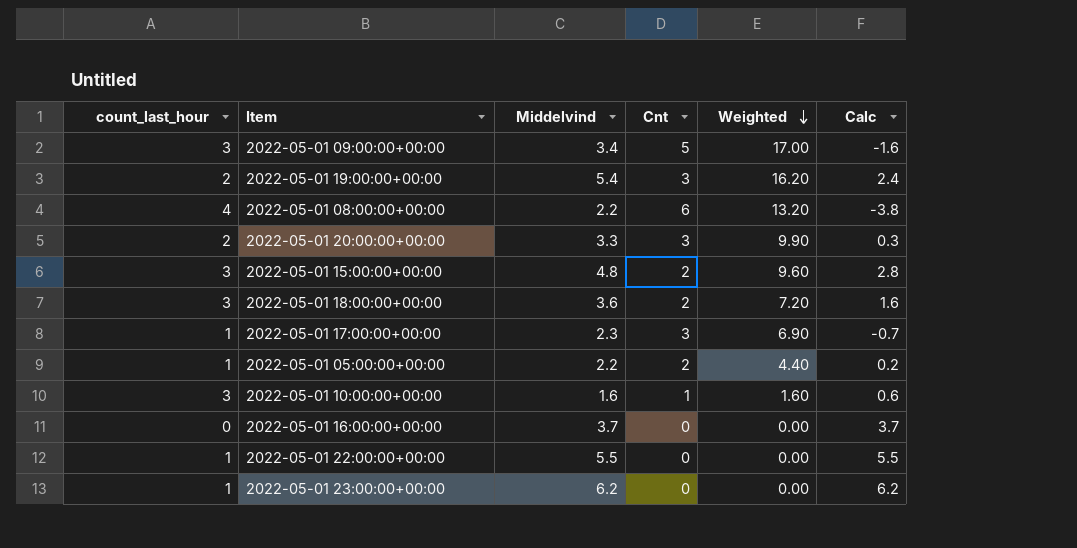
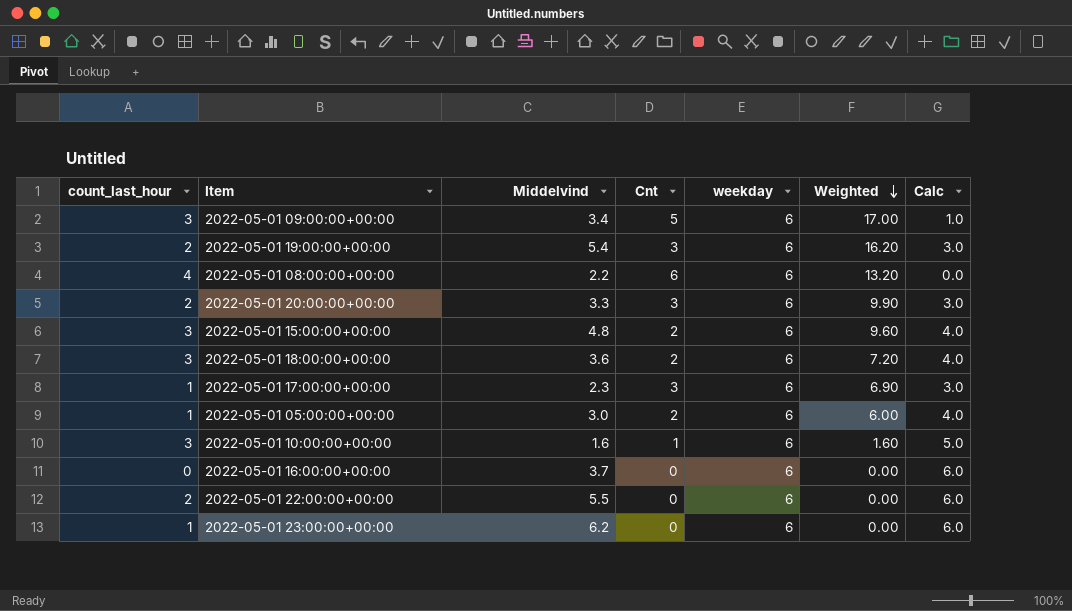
column weekday | position: none -> 5
column Calc | formula: [Middelvind] - [Cnt] -> [weekday] - [Cnt]
2022-05-01 05:00:00+00:00 | Middelvind: 2.2 -> 3.0
2022-05-01 05:00:00+00:00 | Weighted: 4.40 -> 6.00
2022-05-01 22:00:00+00:00 | count_last_hour: 1 -> 2

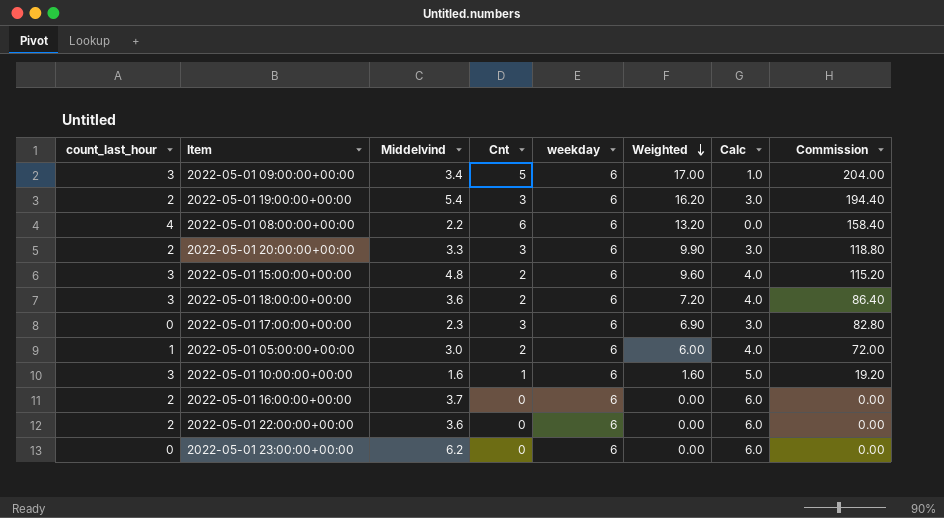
column Commission | formula: none -> [Weighted] * 12
2022-05-01 17:00:00+00:00 | count_last_hour: 1 -> 0
2022-05-01 16:00:00+00:00 | count_last_hour: 0 -> 2
2022-05-01 22:00:00+00:00 | Middelvind: 5.5 -> 3.6
2022-05-01 23:00:00+00:00 | count_last_hour: 1 -> 0

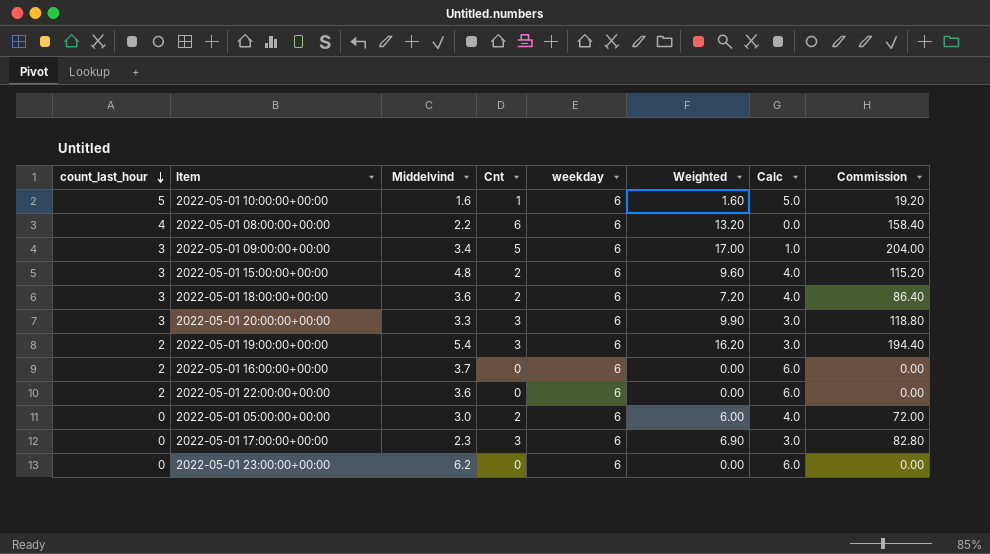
row order: Weighted descending -> count_last_hour descending
2022-05-01 10:00:00+00:00 | count_last_hour: 3 -> 5
2022-05-01 20:00:00+00:00 | count_last_hour: 2 -> 3
2022-05-01 05:00:00+00:00 | count_last_hour: 1 -> 0

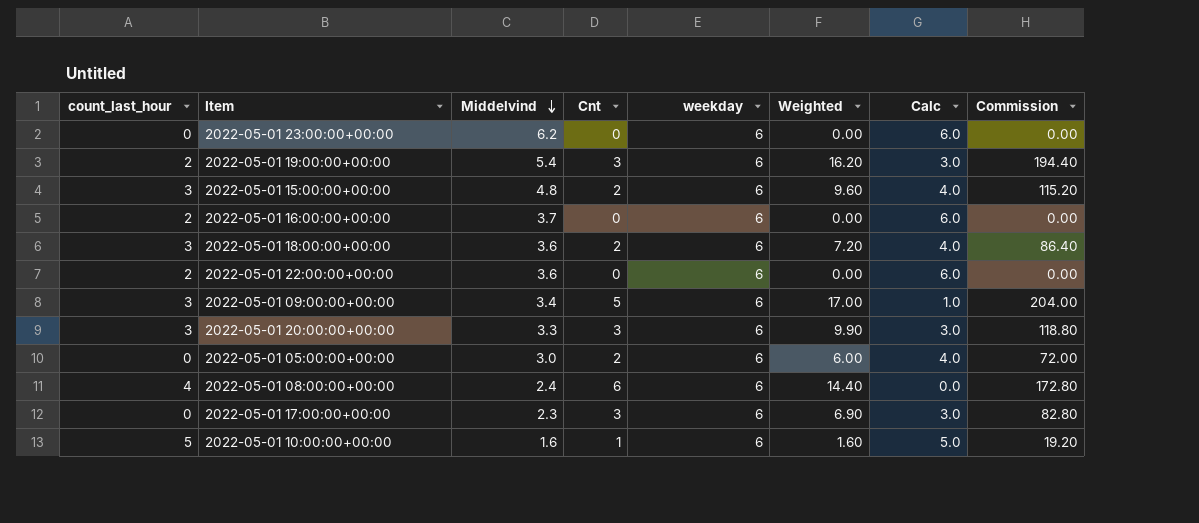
row order: count_last_hour descending -> Middelvind descending
2022-05-01 08:00:00+00:00 | Middelvind: 2.2 -> 2.4
2022-05-01 08:00:00+00:00 | Weighted: 13.20 -> 14.40
2022-05-01 08:00:00+00:00 | Commission: 158.40 -> 172.80

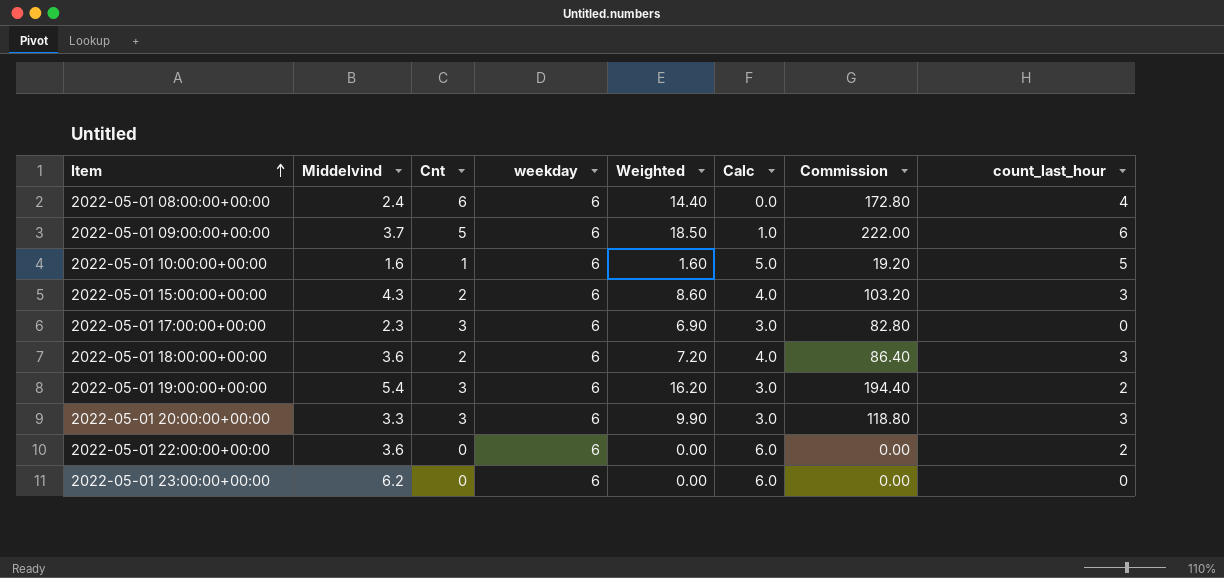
row order: Middelvind descending -> Item ascending
column count_last_hour | position: 1 -> 8
row 2022-05-01 16:00:00+00:00: 2 | 3.7 | 0 | 6 | 0.00 | 6.0 | 0.00 -> none
row 2022-05-01 05:00:00+00:00: 0 | 3.0 | 2 | 6 | 6.00 | 4.0 | 72.00 -> none
2022-05-01 09:00:00+00:00 | Middelvind: 3.4 -> 3.7
2022-05-01 09:00:00+00:00 | Weighted: 17.00 -> 18.50
2022-05-01 09:00:00+00:00 | Commission: 204.00 -> 222.00
2022-05-01 09:00:00+00:00 | count_last_hour: 3 -> 6
2022-05-01 15:00:00+00:00 | Middelvind: 4.8 -> 4.3
2022-05-01 15:00:00+00:00 | Weighted: 9.60 -> 8.60
2022-05-01 15:00:00+00:00 | Commission: 115.20 -> 103.20

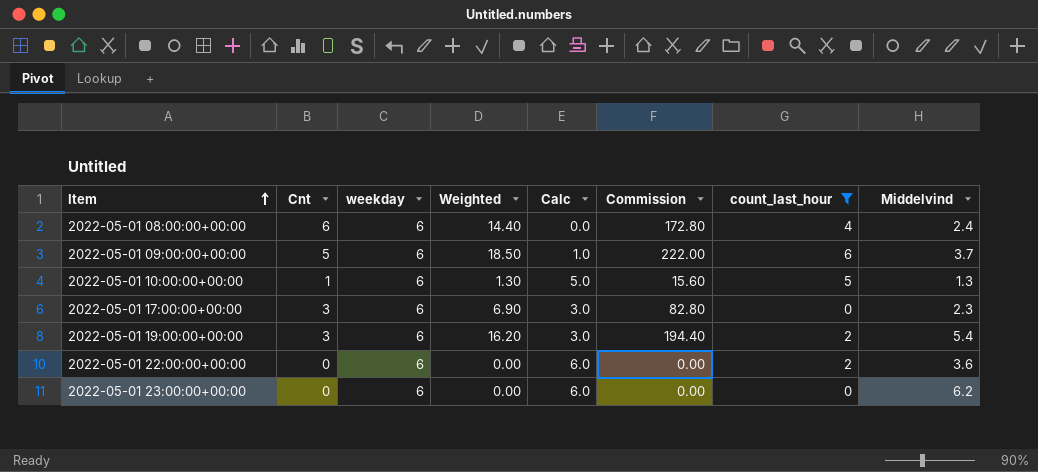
filter: none -> count_last_hour != 3
column Middelvind | position: 2 -> 8
2022-05-01 10:00:00+00:00 | Weighted: 1.60 -> 1.30
2022-05-01 10:00:00+00:00 | Commission: 19.20 -> 15.60
2022-05-01 10:00:00+00:00 | Middelvind: 1.6 -> 1.3

